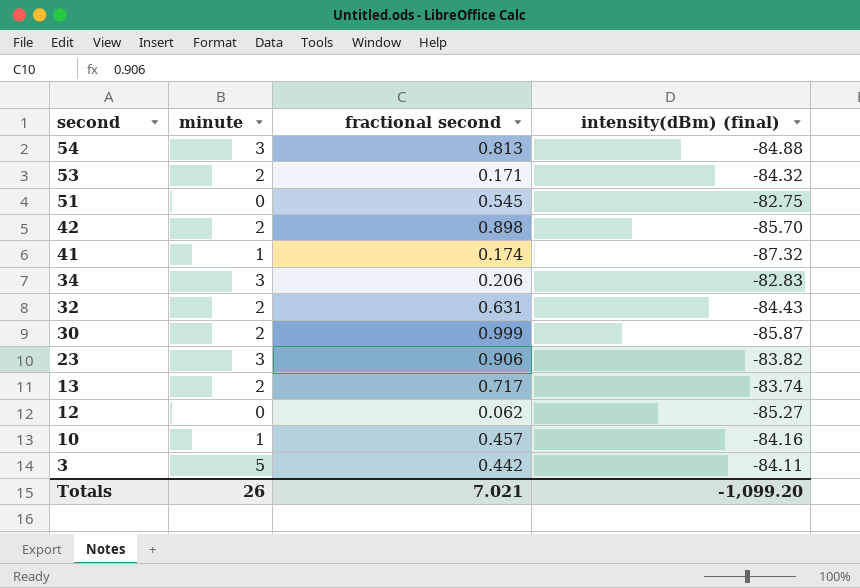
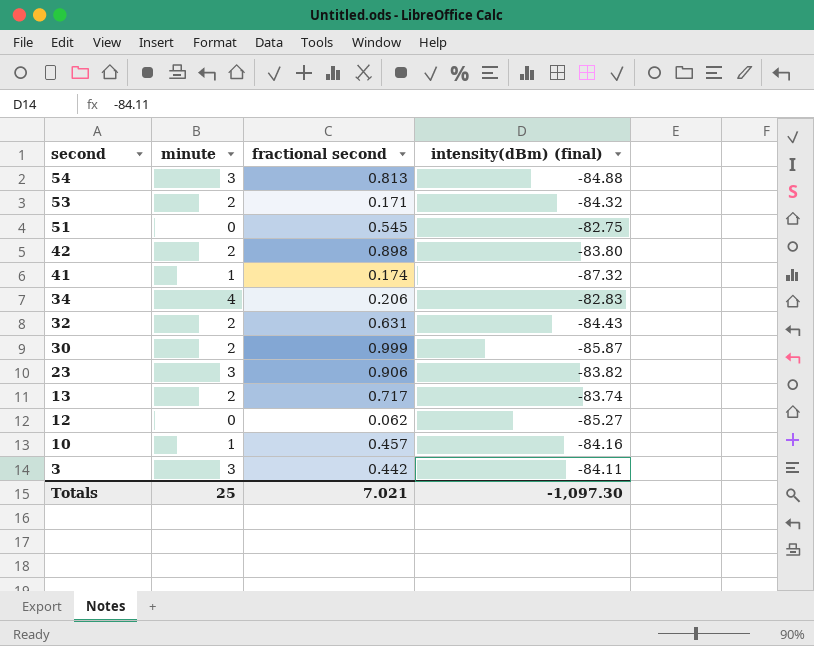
42 | intensity(dBm) (final): -85.70 -> -83.80
34 | minute: 3 -> 4
3 | minute: 5 -> 3
Totals | minute: 26 -> 25
Totals | intensity(dBm) (final): -1,099.20 -> -1,097.30

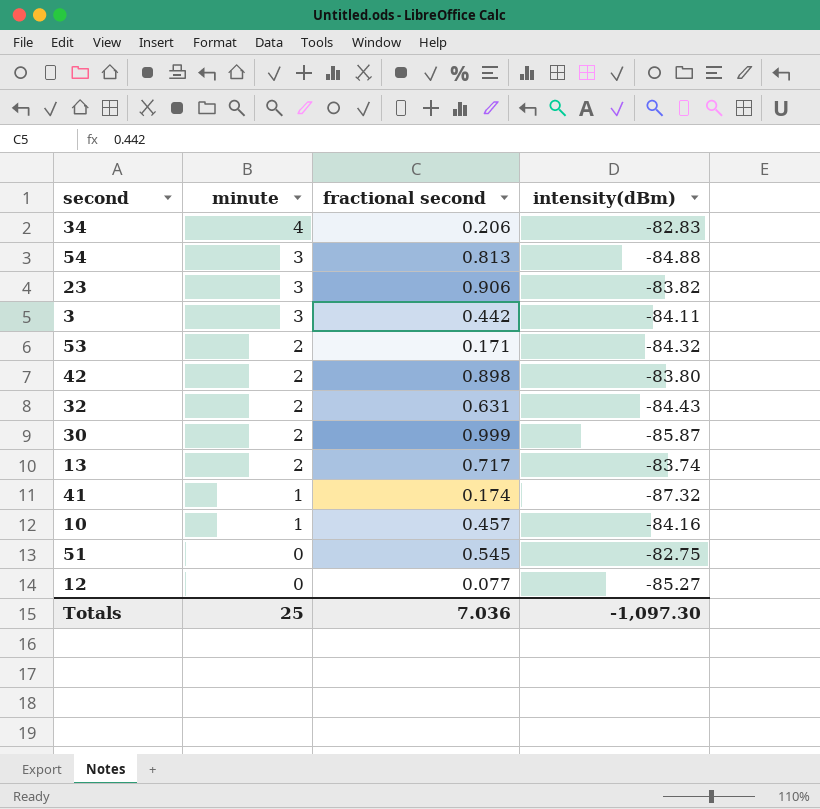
row order: second descending -> minute descending
column name: intensity(dBm) (final) -> intensity(dBm)
12 | fractional second: 0.062 -> 0.077
Totals | fractional second: 7.021 -> 7.036

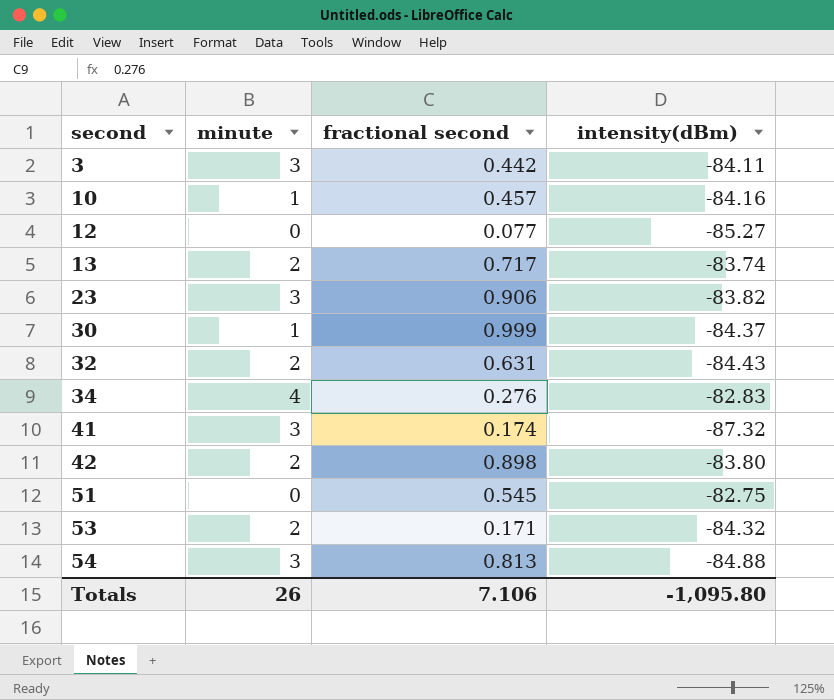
row order: minute descending -> second ascending
30 | minute: 2 -> 1
30 | intensity(dBm): -85.87 -> -84.37
34 | fractional second: 0.206 -> 0.276
41 | minute: 1 -> 3
Totals | minute: 25 -> 26
Totals | fractional second: 7.036 -> 7.106
Totals | intensity(dBm): -1,097.30 -> -1,095.80

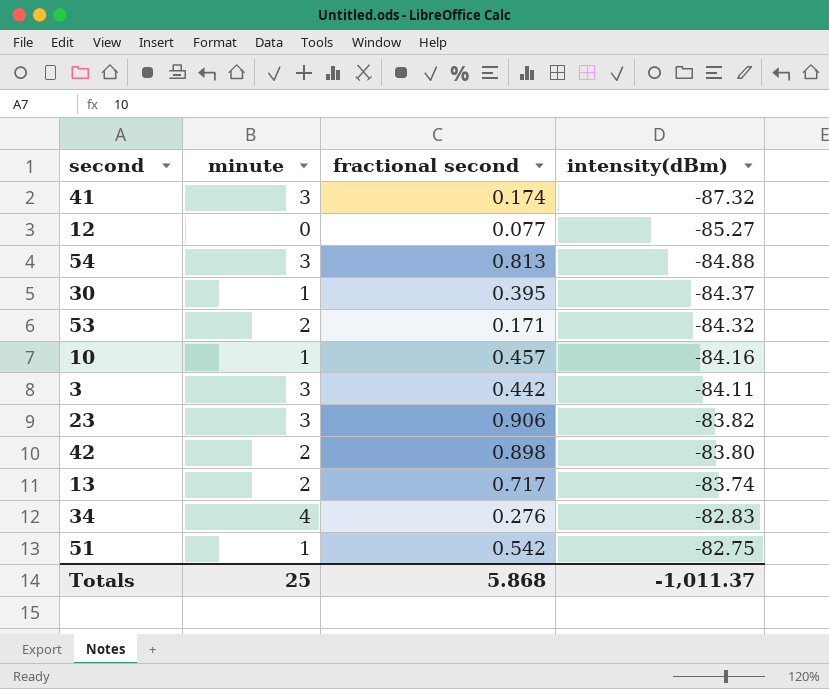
row order: second ascending -> intensity(dBm) ascending
row 32: 2 | 0.631 | -84.43 -> none
30 | fractional second: 0.999 -> 0.395
51 | minute: 0 -> 1
51 | fractional second: 0.545 -> 0.542
Totals | minute: 26 -> 25
Totals | fractional second: 7.106 -> 5.868
Totals | intensity(dBm): -1,095.80 -> -1,011.37

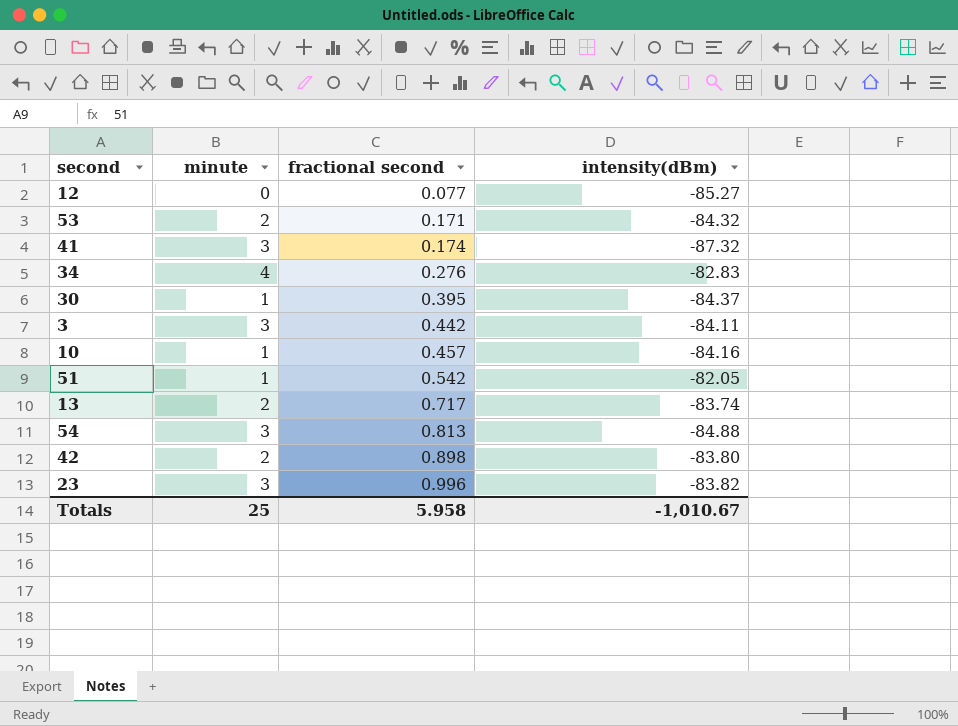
row order: intensity(dBm) ascending -> fractional second ascending
51 | intensity(dBm): -82.75 -> -82.05
23 | fractional second: 0.906 -> 0.996
Totals | fractional second: 5.868 -> 5.958
Totals | intensity(dBm): -1,011.37 -> -1,010.67

